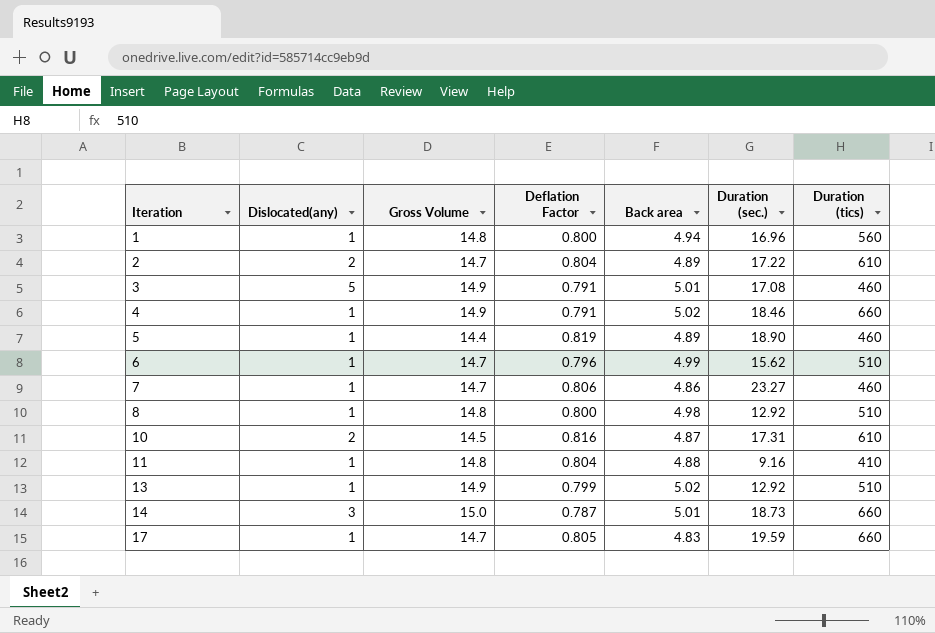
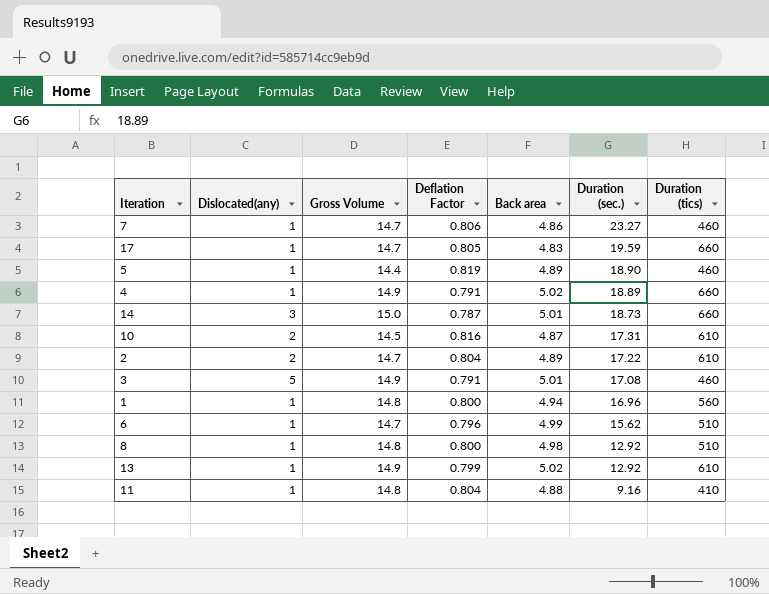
row order: Iteration ascending -> Duration (sec.) descending
4 | Duration (sec.): 18.46 -> 18.89
13 | Duration (tics): 510 -> 610

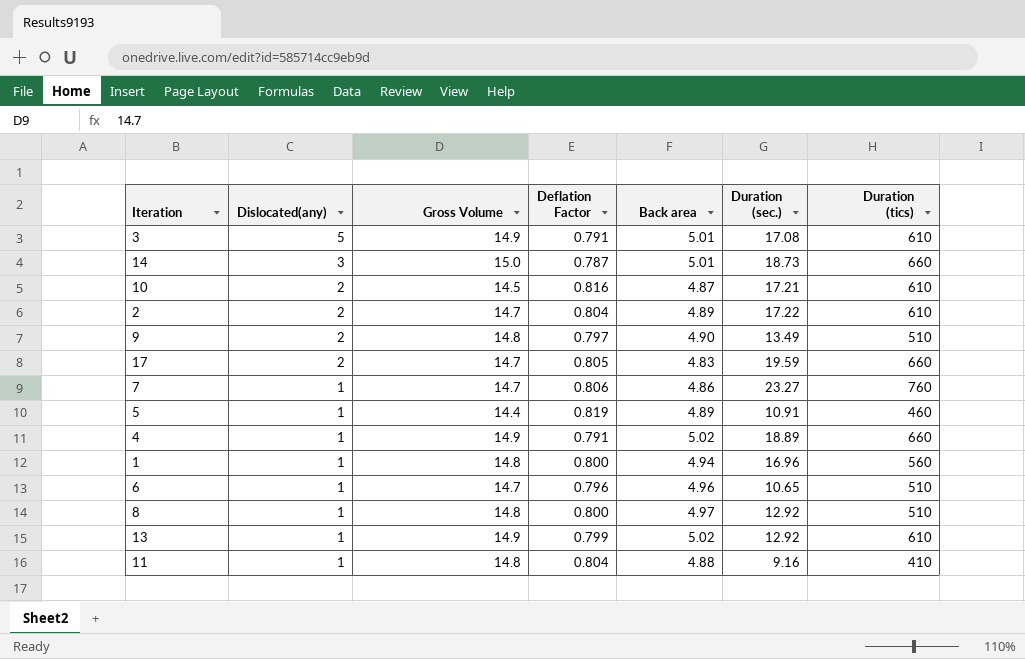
row order: Duration (sec.) descending -> Dislocated(any) descending
3 | Duration (tics): 460 -> 610
10 | Duration (sec.): 17.31 -> 17.21
row 9: none -> 2 | 14.8 | 0.797 | 4.90 | 13.49 | 510
17 | Dislocated(any): 1 -> 2
7 | Duration (tics): 460 -> 760
5 | Duration (sec.): 18.90 -> 10.91
6 | Back area: 4.99 -> 4.96
6 | Duration (sec.): 15.62 -> 10.65
8 | Back area: 4.98 -> 4.97

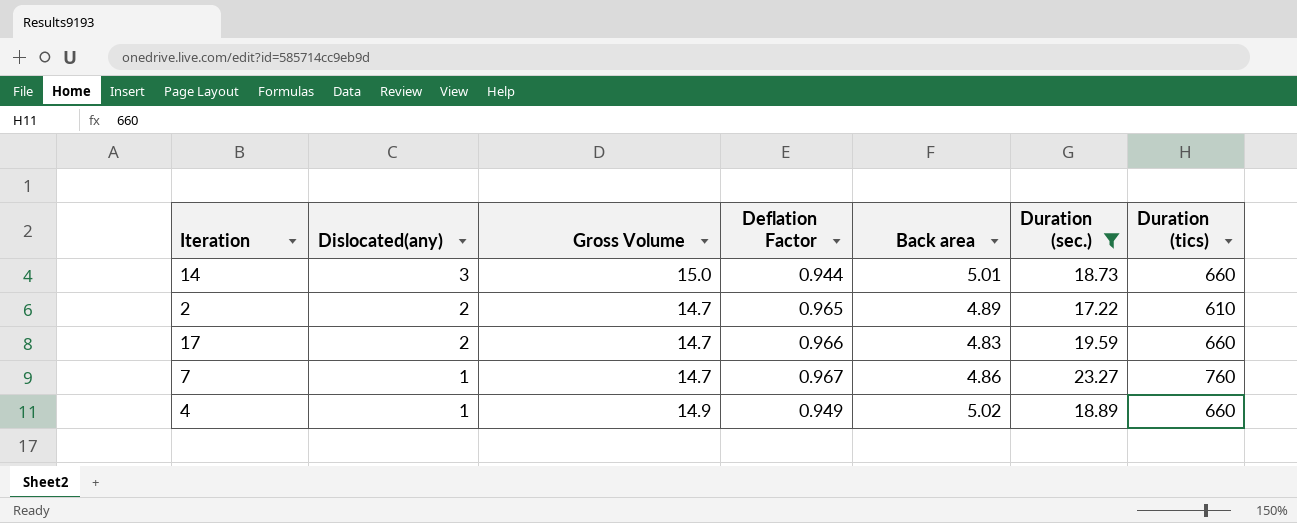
filter: none -> Duration (sec.) >= 17.22
14 | Deflation Factor: 0.787 -> 0.944
2 | Deflation Factor: 0.804 -> 0.965
17 | Deflation Factor: 0.805 -> 0.966
7 | Deflation Factor: 0.806 -> 0.967
4 | Deflation Factor: 0.791 -> 0.949

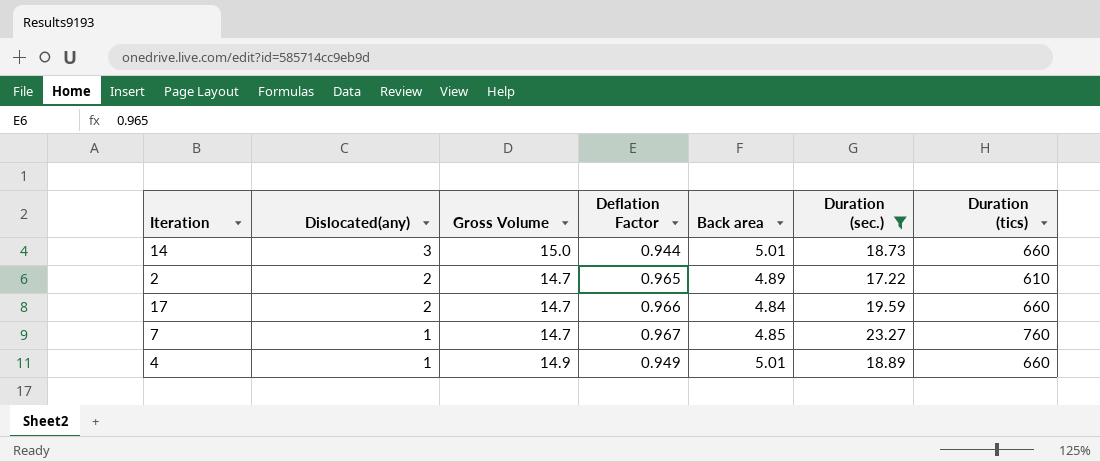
17 | Back area: 4.83 -> 4.84
7 | Back area: 4.86 -> 4.85
4 | Back area: 5.02 -> 5.01

